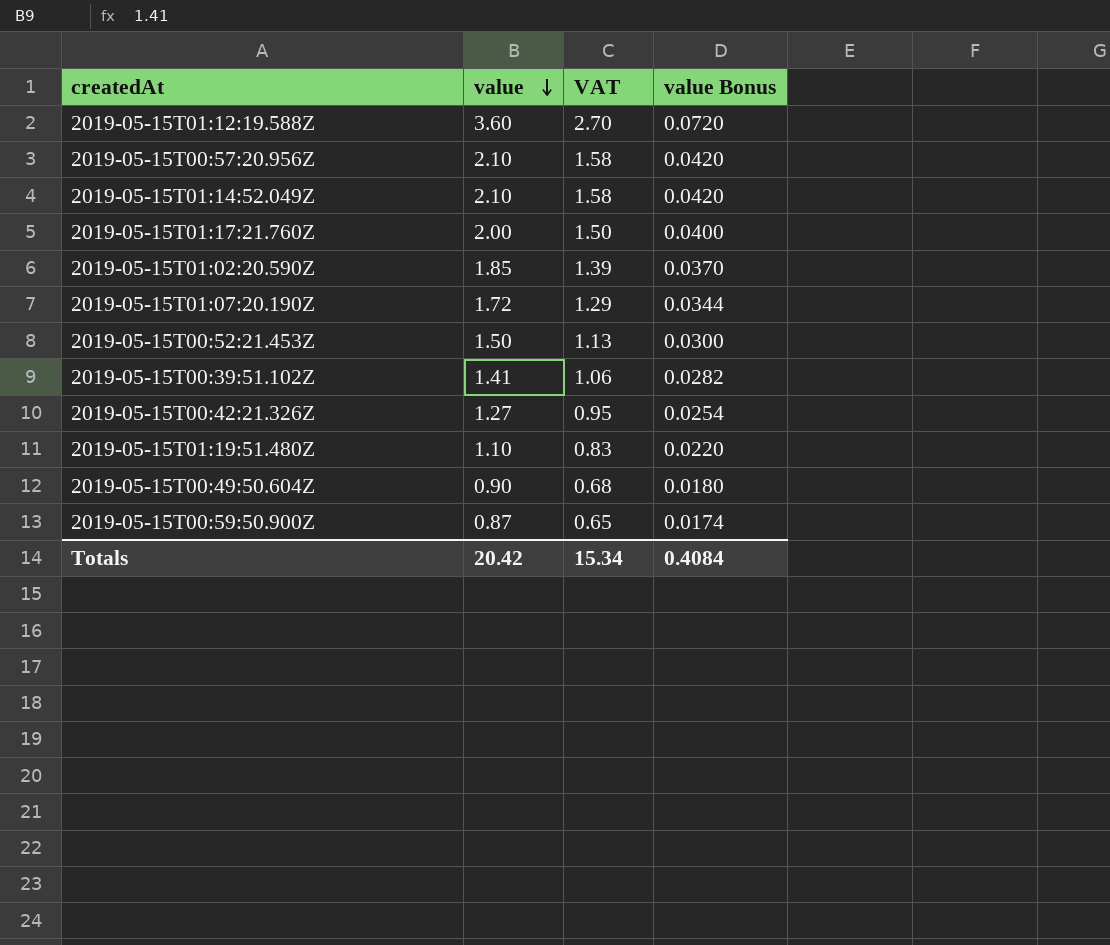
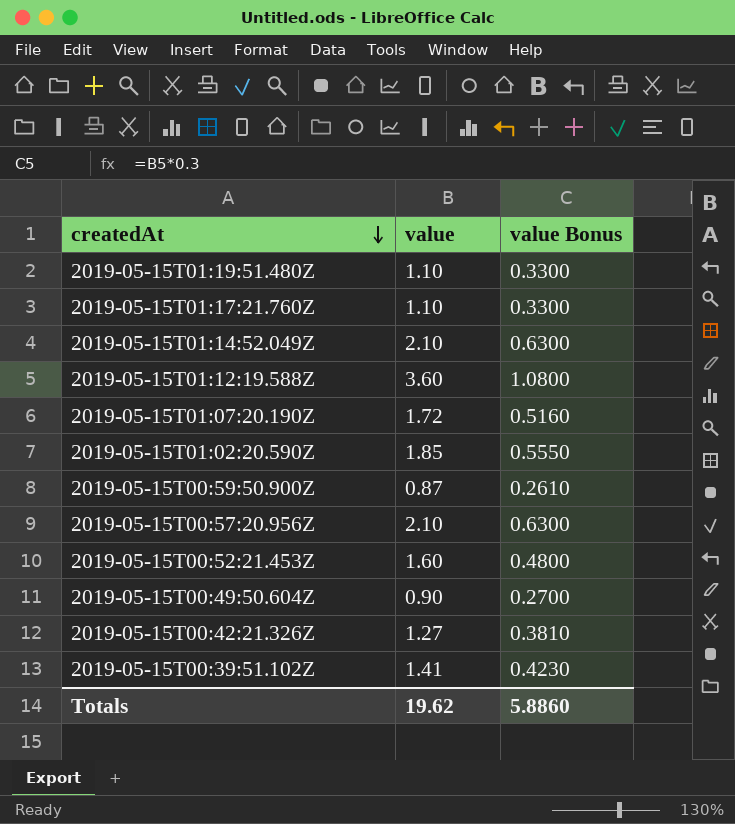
row order: value descending -> createdAt descending
column VAT | formula: [value] * 0.75 -> none
column value Bonus | formula: [value] * 0.02 -> [value] * 0.3
2019-05-15T01:17:21.760Z | value: 2.00 -> 1.10
2019-05-15T00:52:21.453Z | value: 1.50 -> 1.60
Totals | value: 20.42 -> 19.62
Totals | value Bonus: 0.4084 -> 5.8860

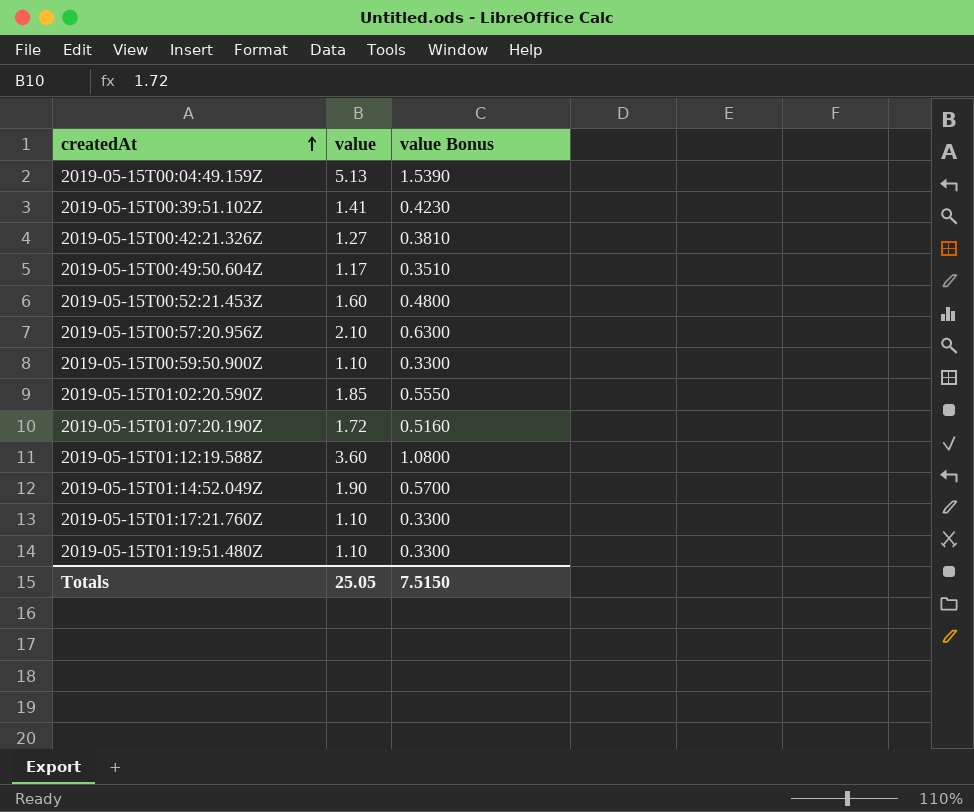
row order: createdAt descending -> createdAt ascending
row 2019-05-15T00:04:49.159Z: none -> 5.13 | 1.5390
2019-05-15T00:49:50.604Z | value: 0.90 -> 1.17
2019-05-15T00:49:50.604Z | value Bonus: 0.2700 -> 0.3510
2019-05-15T00:59:50.900Z | value: 0.87 -> 1.10
2019-05-15T00:59:50.900Z | value Bonus: 0.2610 -> 0.3300
2019-05-15T01:14:52.049Z | value: 2.10 -> 1.90
2019-05-15T01:14:52.049Z | value Bonus: 0.6300 -> 0.5700
Totals | value: 19.62 -> 25.05
Totals | value Bonus: 5.8860 -> 7.5150

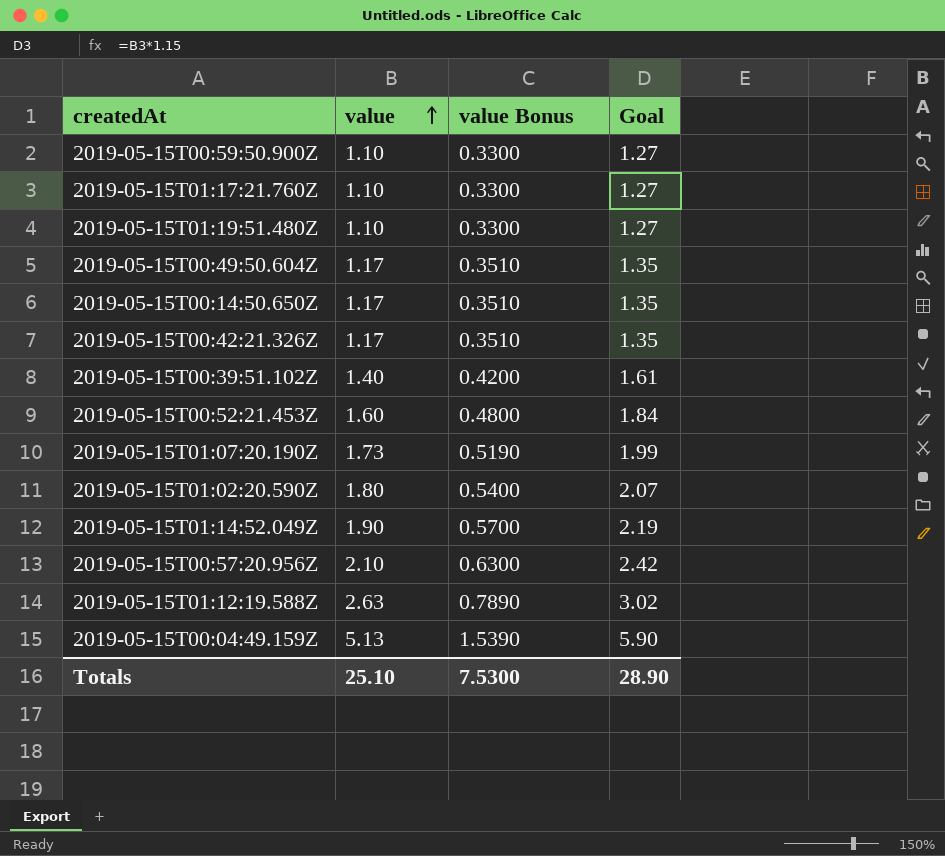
row order: createdAt ascending -> value ascending
column Goal | formula: none -> [value] * 1.15
row 2019-05-15T00:14:50.650Z: none -> 1.17 | 0.3510 | 1.35
2019-05-15T00:42:21.326Z | value: 1.27 -> 1.17
2019-05-15T00:42:21.326Z | value Bonus: 0.3810 -> 0.3510
2019-05-15T00:39:51.102Z | value: 1.41 -> 1.40
2019-05-15T00:39:51.102Z | value Bonus: 0.4230 -> 0.4200
2019-05-15T01:07:20.190Z | value: 1.72 -> 1.73
2019-05-15T01:07:20.190Z | value Bonus: 0.5160 -> 0.5190
2019-05-15T01:02:20.590Z | value: 1.85 -> 1.80
2019-05-15T01:02:20.590Z | value Bonus: 0.5550 -> 0.5400
2019-05-15T01:12:19.588Z | value: 3.60 -> 2.63
2019-05-15T01:12:19.588Z | value Bonus: 1.0800 -> 0.7890
Totals | value: 25.05 -> 25.10
Totals | value Bonus: 7.5150 -> 7.5300

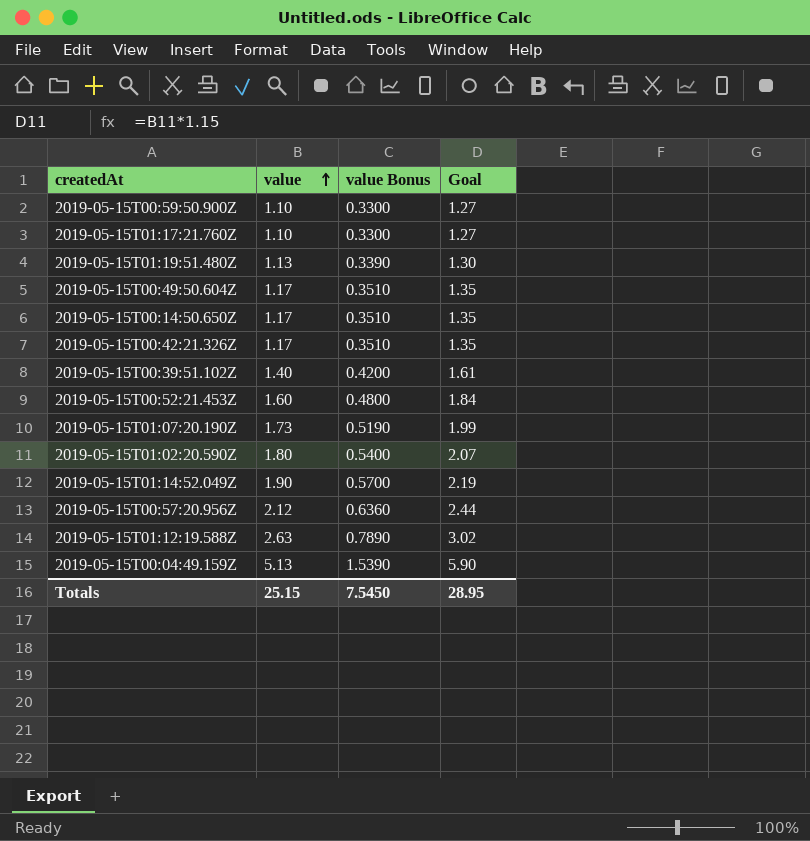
2019-05-15T01:19:51.480Z | value: 1.10 -> 1.13
2019-05-15T01:19:51.480Z | value Bonus: 0.3300 -> 0.3390
2019-05-15T01:19:51.480Z | Goal: 1.27 -> 1.30
2019-05-15T00:57:20.956Z | value: 2.10 -> 2.12
2019-05-15T00:57:20.956Z | value Bonus: 0.6300 -> 0.6360
2019-05-15T00:57:20.956Z | Goal: 2.42 -> 2.44
Totals | value: 25.10 -> 25.15
Totals | value Bonus: 7.5300 -> 7.5450
Totals | Goal: 28.90 -> 28.95

